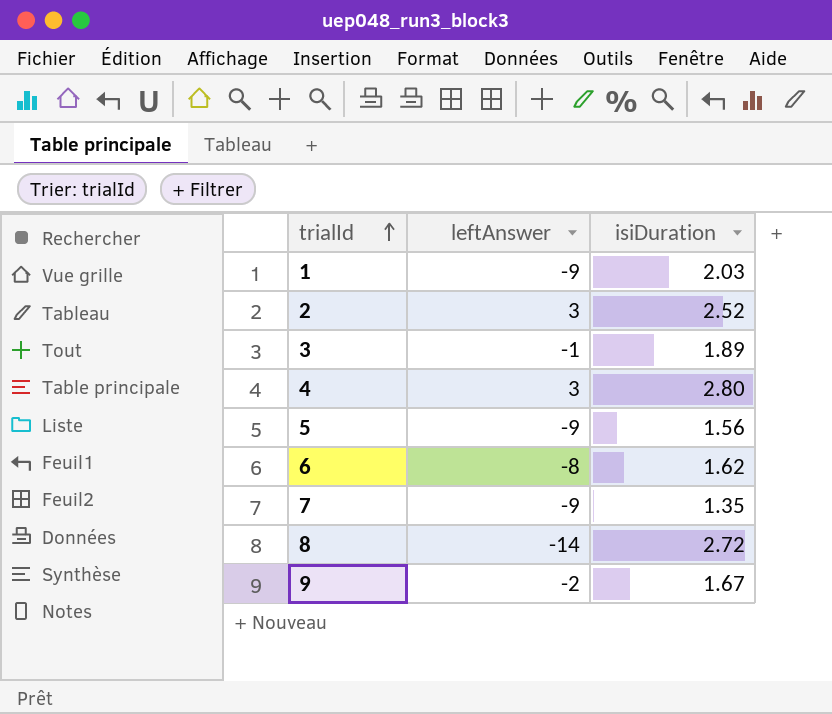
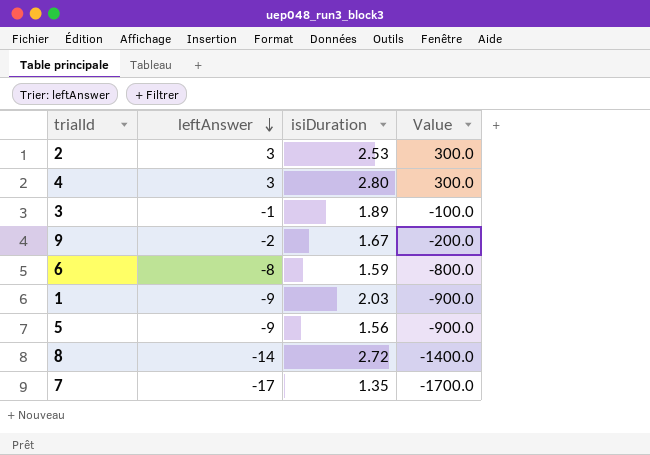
row order: trialId ascending -> leftAnswer descending
column Value | formula: none -> [leftAnswer] * 100
2 | isiDuration: 2.52 -> 2.53
6 | isiDuration: 1.62 -> 1.59
7 | leftAnswer: -9 -> -17

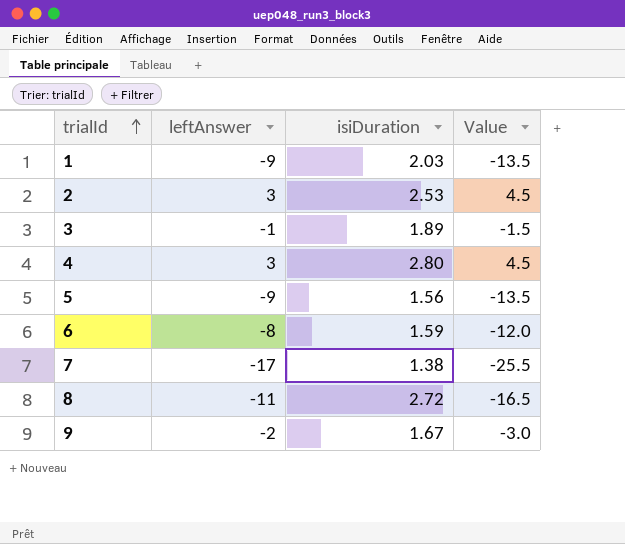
row order: leftAnswer descending -> trialId ascending
column Value | formula: [leftAnswer] * 100 -> [leftAnswer] * 1.5
7 | isiDuration: 1.35 -> 1.38
8 | leftAnswer: -14 -> -11

